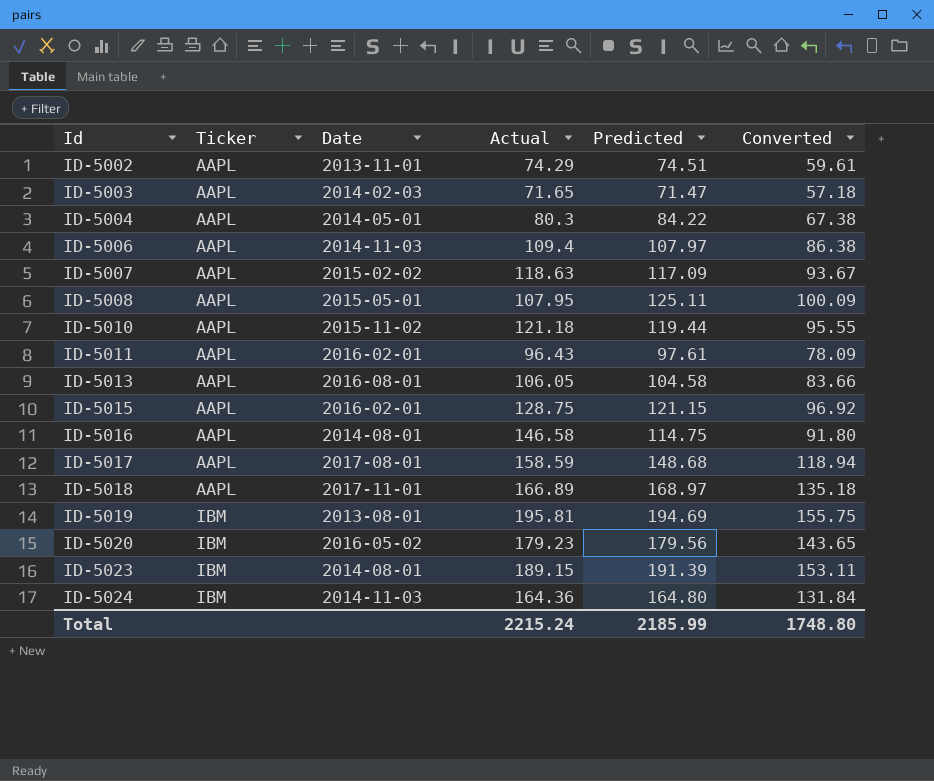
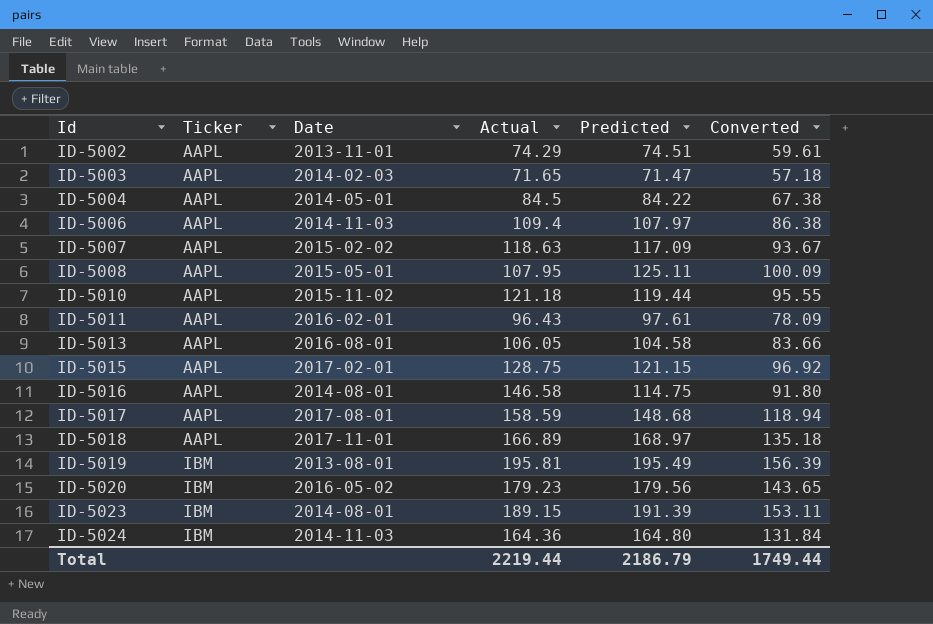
ID-5004 | Actual: 80.3 -> 84.5
ID-5015 | Date: 2016-02-01 -> 2017-02-01
ID-5019 | Predicted: 194.69 -> 195.49
ID-5019 | Converted: 155.75 -> 156.39
Total | Actual: 2215.24 -> 2219.44
Total | Predicted: 2185.99 -> 2186.79
Total | Converted: 1748.80 -> 1749.44

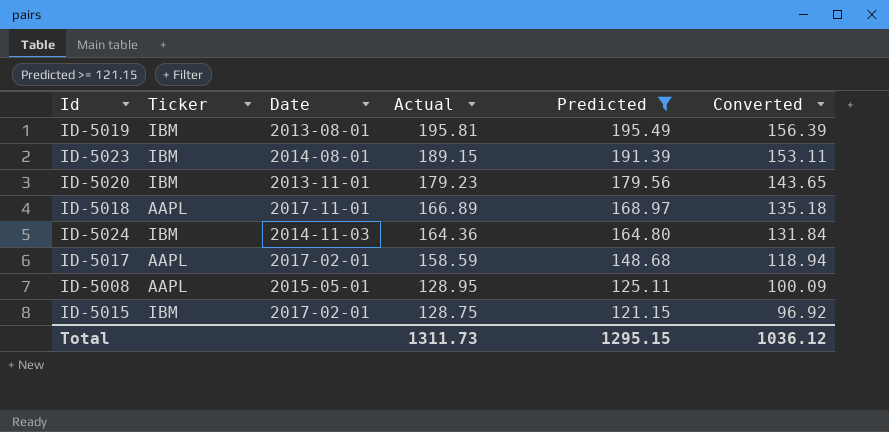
filter: none -> Predicted >= 121.15
row order: Id ascending -> Actual descending
ID-5020 | Date: 2016-05-02 -> 2013-11-01
ID-5017 | Date: 2017-08-01 -> 2017-02-01
ID-5008 | Actual: 107.95 -> 128.95
ID-5015 | Ticker: AAPL -> IBM
Total | Actual: 2219.44 -> 1311.73
Total | Predicted: 2186.79 -> 1295.15
Total | Converted: 1749.44 -> 1036.12

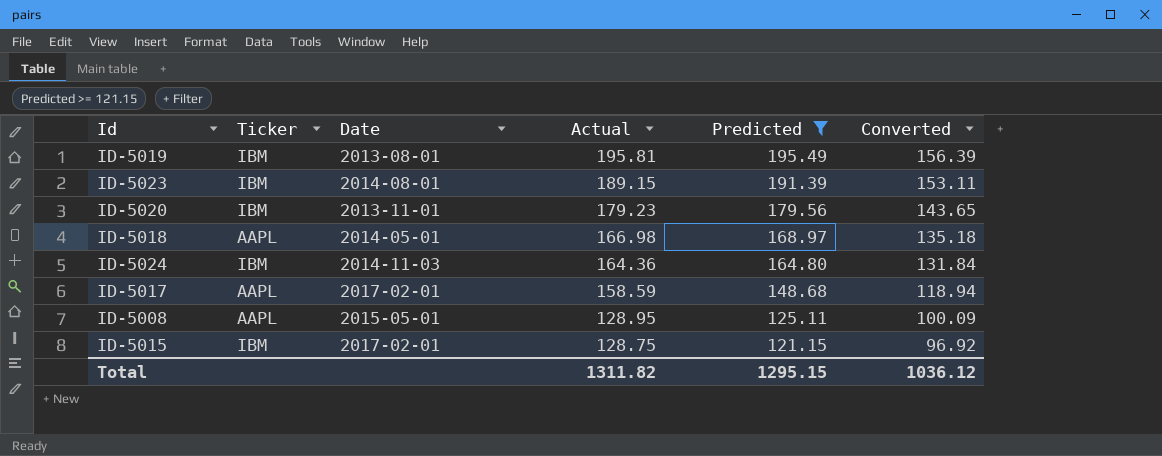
ID-5018 | Date: 2017-11-01 -> 2014-05-01
ID-5018 | Actual: 166.89 -> 166.98
Total | Actual: 1311.73 -> 1311.82

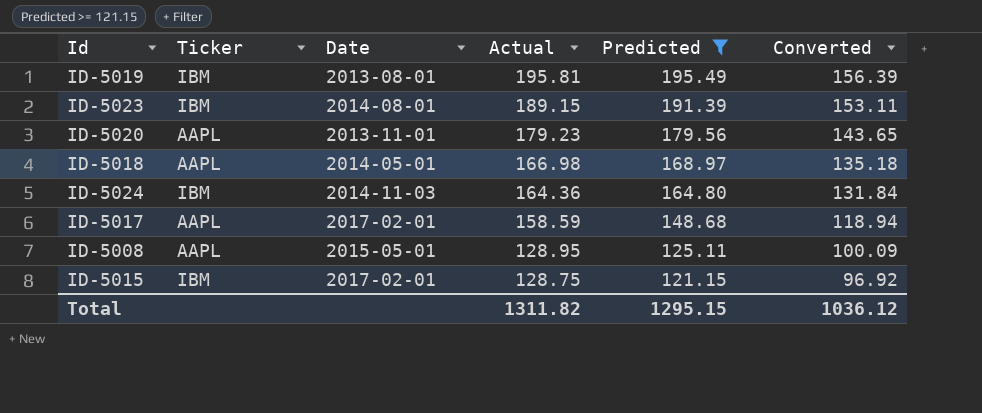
ID-5020 | Ticker: IBM -> AAPL

